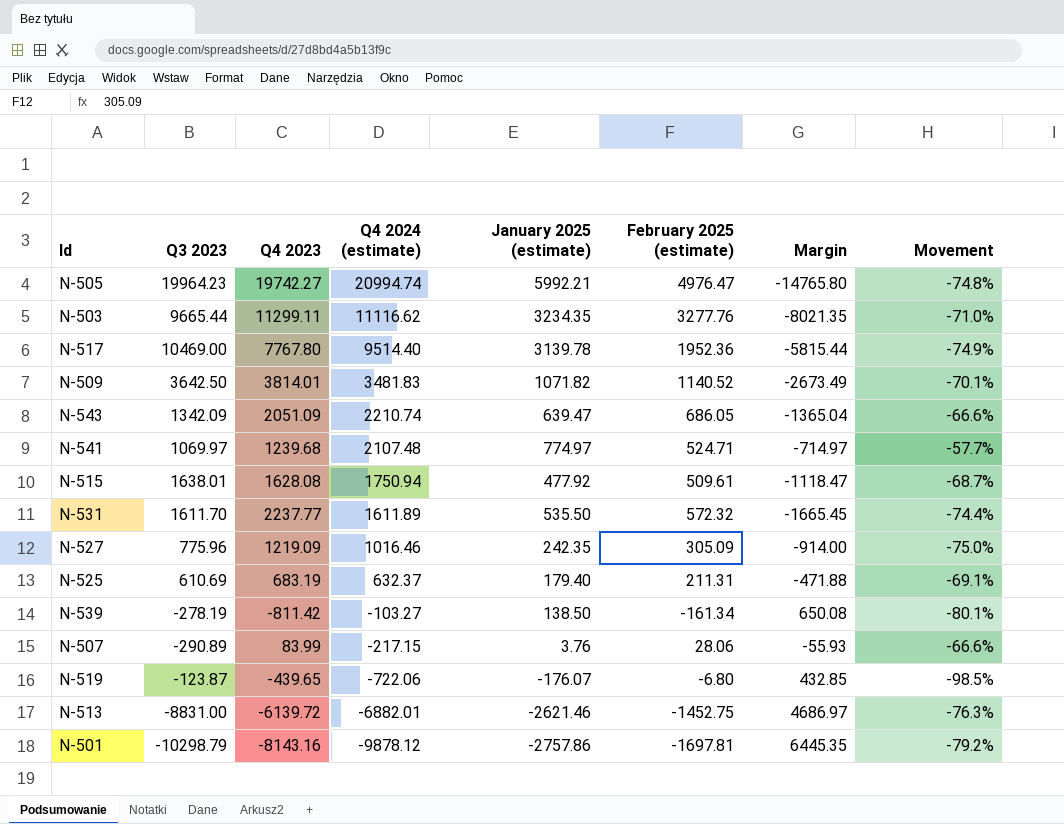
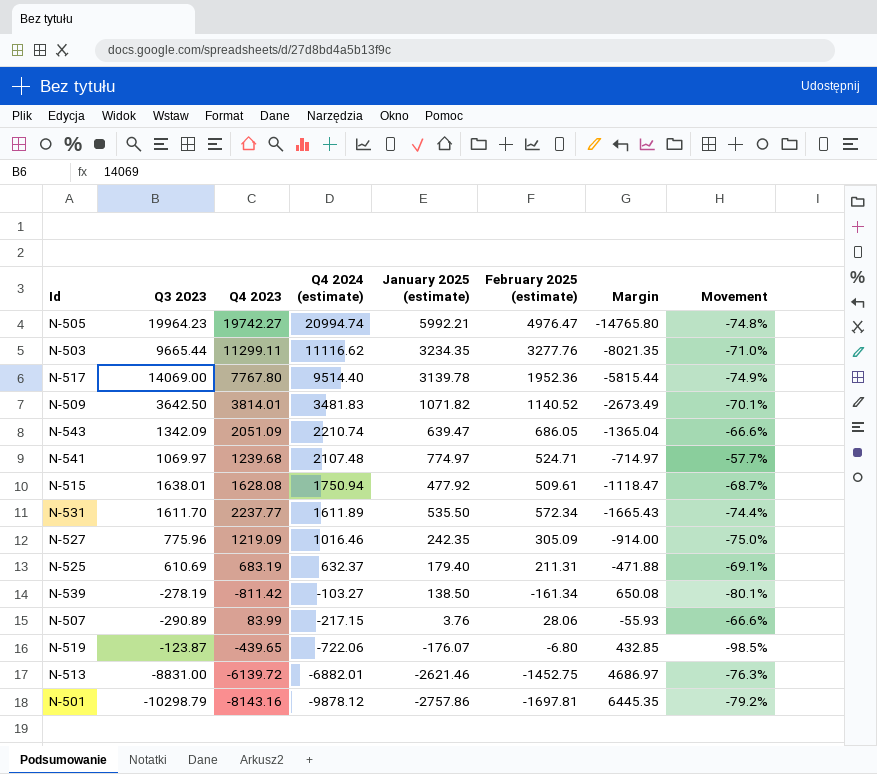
N-517 | Q3 2023: 10469.00 -> 14069.00
N-531 | February 2025 (estimate): 572.32 -> 572.34
N-531 | Margin: -1665.45 -> -1665.43

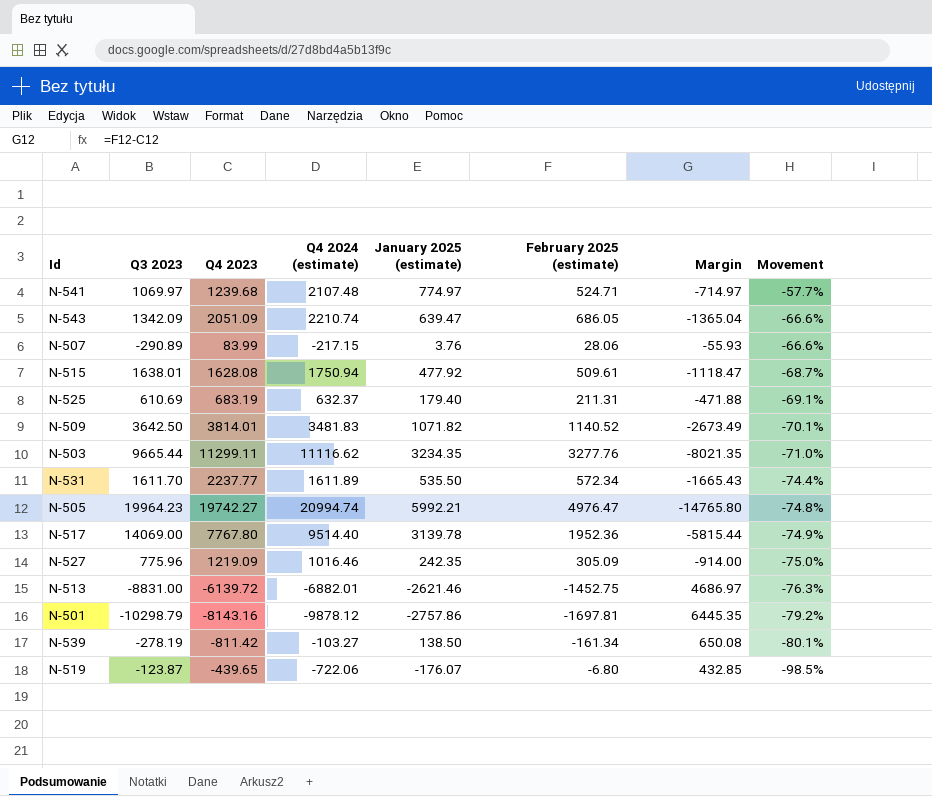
row order: Q4 2024 (estimate) descending -> Movement descending

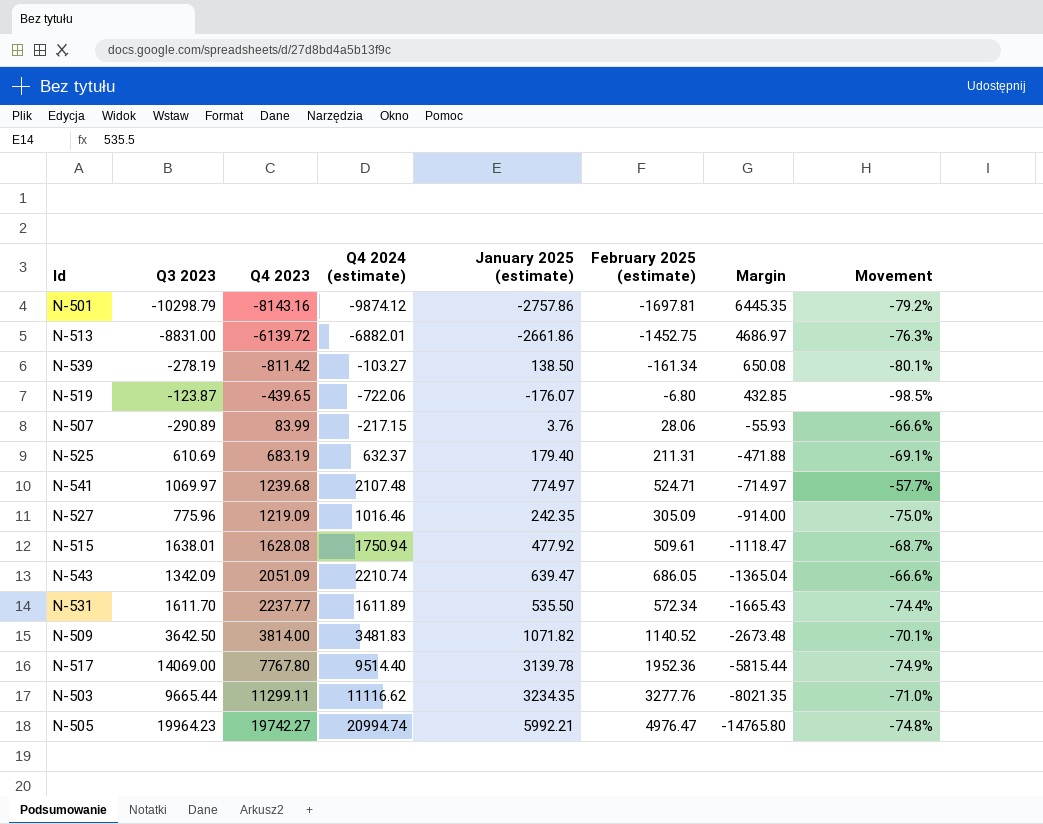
row order: Movement descending -> Margin descending
N-501 | Q4 2024 (estimate): -9878.12 -> -9874.12
N-513 | January 2025 (estimate): -2621.46 -> -2661.86
N-509 | Q4 2023: 3814.01 -> 3814.00
N-509 | Margin: -2673.49 -> -2673.48

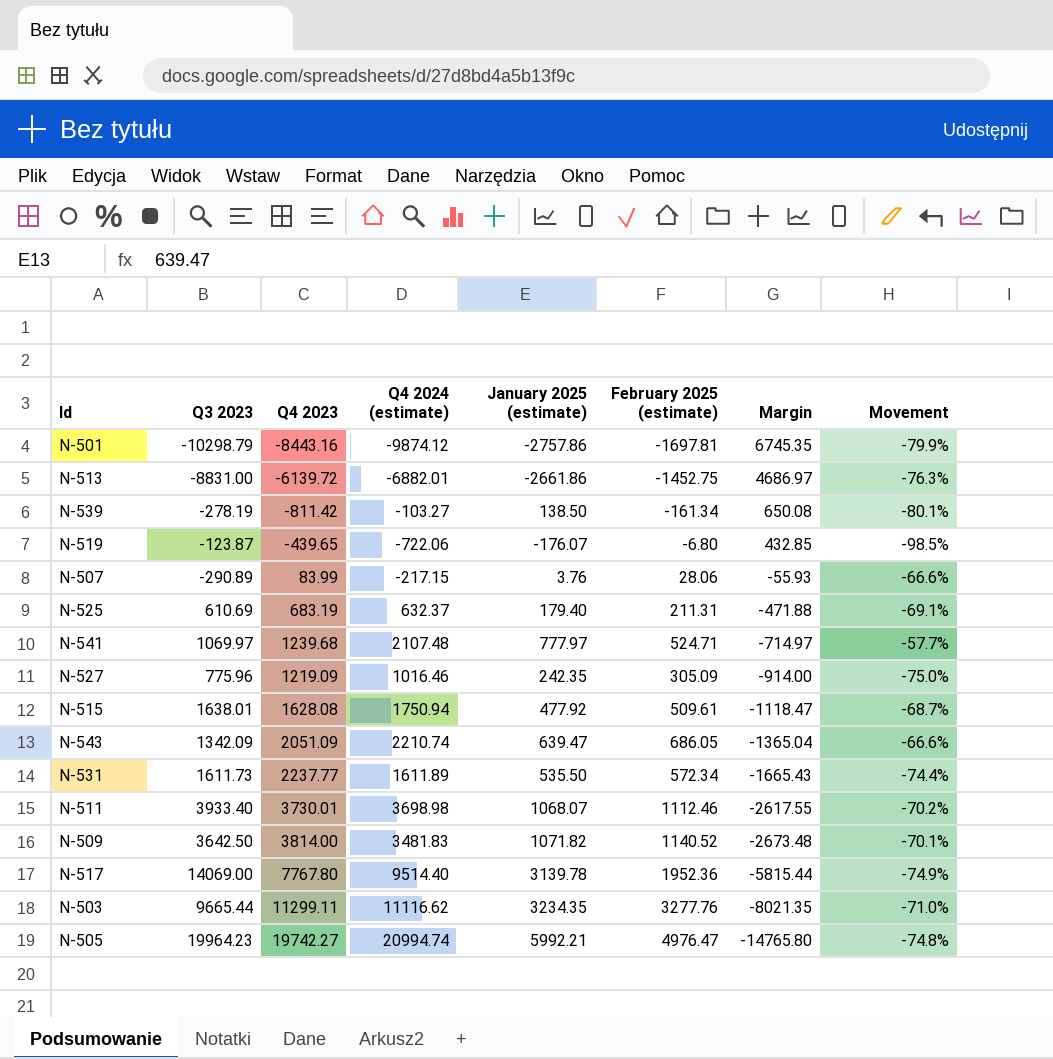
N-501 | Q4 2023: -8143.16 -> -8443.16
N-501 | Margin: 6445.35 -> 6745.35
N-501 | Movement: -79.2% -> -79.9%
N-541 | January 2025 (estimate): 774.97 -> 777.97
N-531 | Q3 2023: 1611.70 -> 1611.73
row N-511: none -> 3933.40 | 3730.01 | 3698.98 | 1068.07 | 1112.46 | -2617.55 | -70.2%

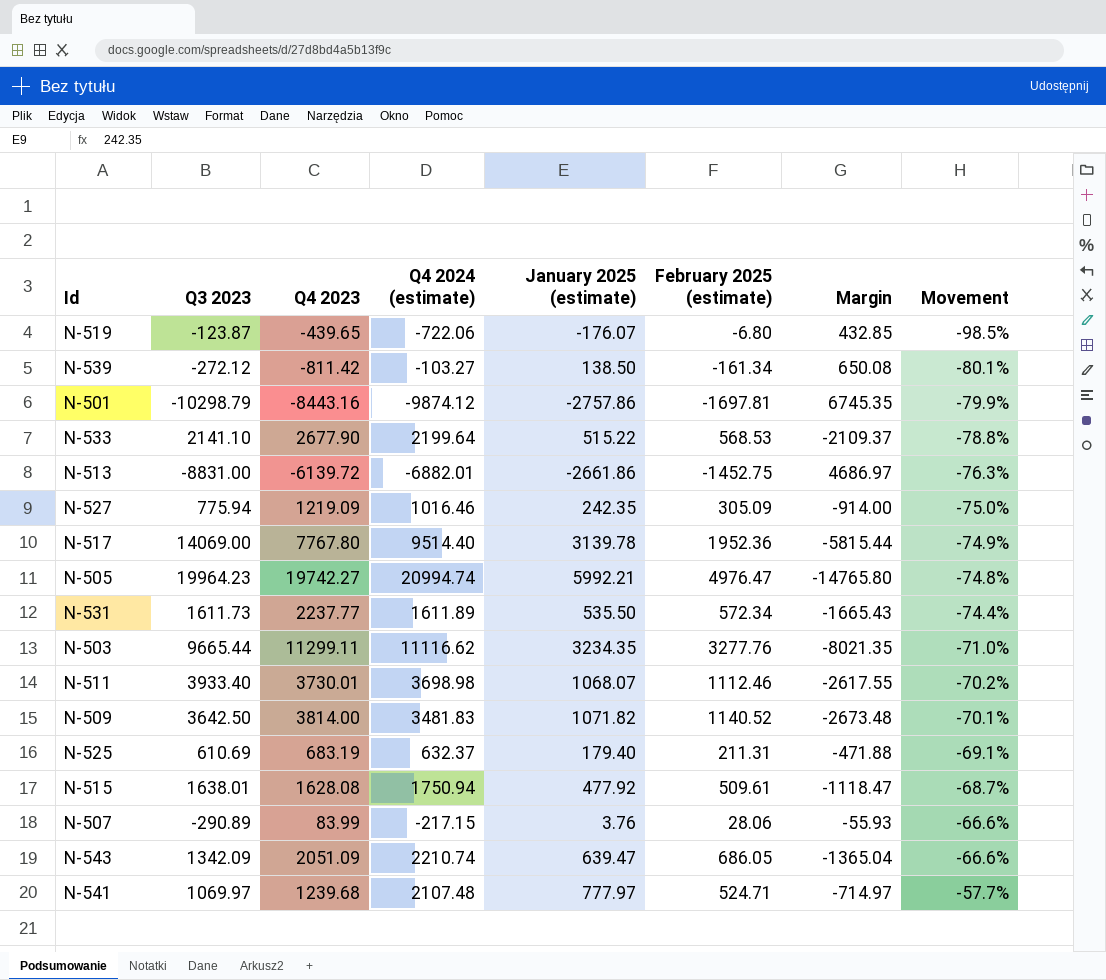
row order: Margin descending -> Movement ascending
N-539 | Q3 2023: -278.19 -> -272.12
row N-533: none -> 2141.10 | 2677.90 | 2199.64 | 515.22 | 568.53 | -2109.37 | -78.8%
N-527 | Q3 2023: 775.96 -> 775.94

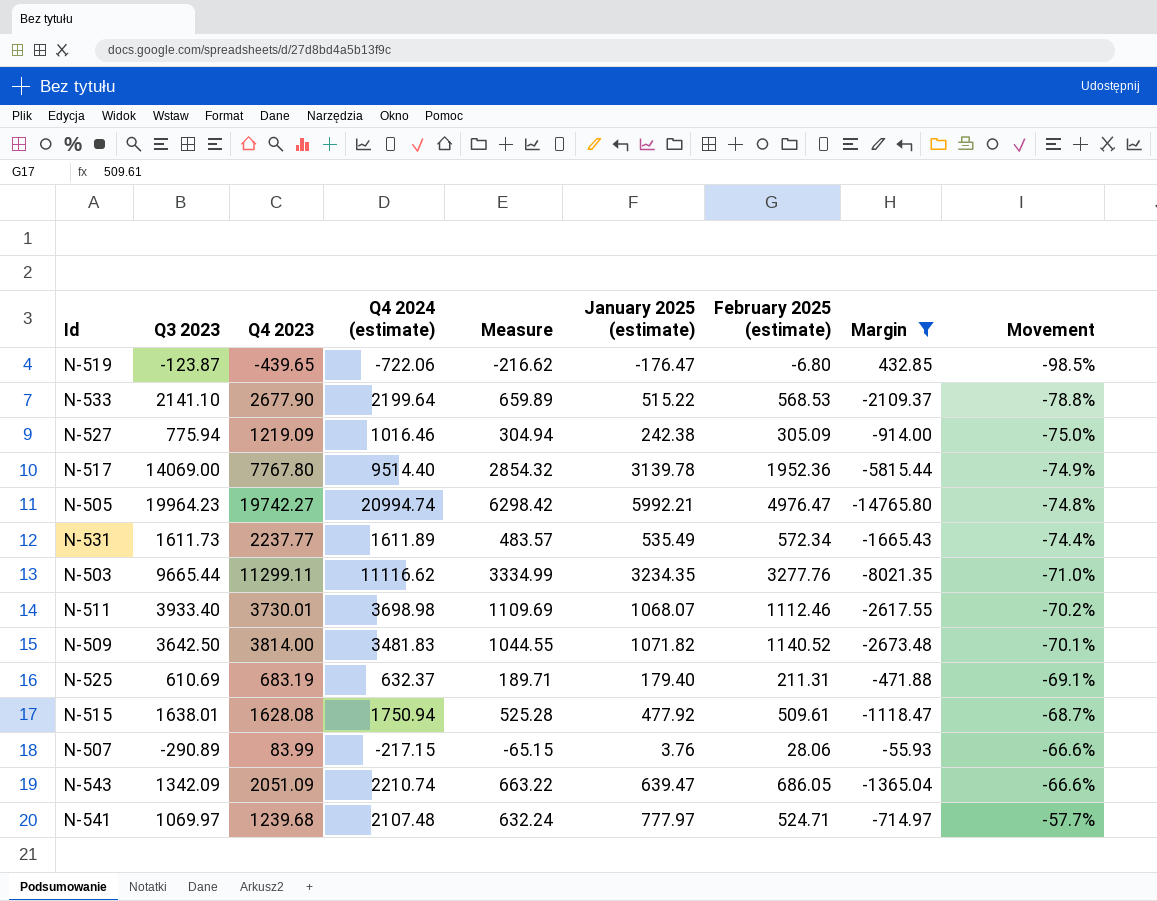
filter: none -> Margin <= 432.85
column Measure | formula: none -> [Q4 2024 (estimate)] * 0.3
N-519 | January 2025 (estimate): -176.07 -> -176.47
N-527 | January 2025 (estimate): 242.35 -> 242.38
N-531 | January 2025 (estimate): 535.50 -> 535.49

